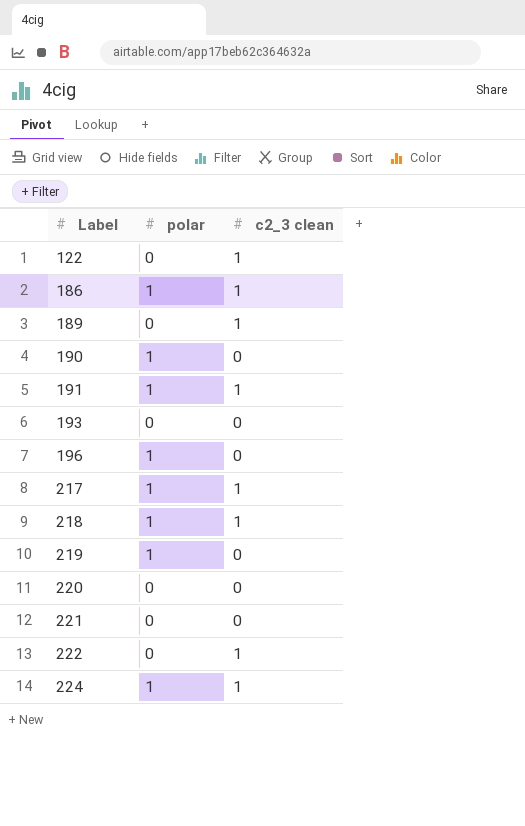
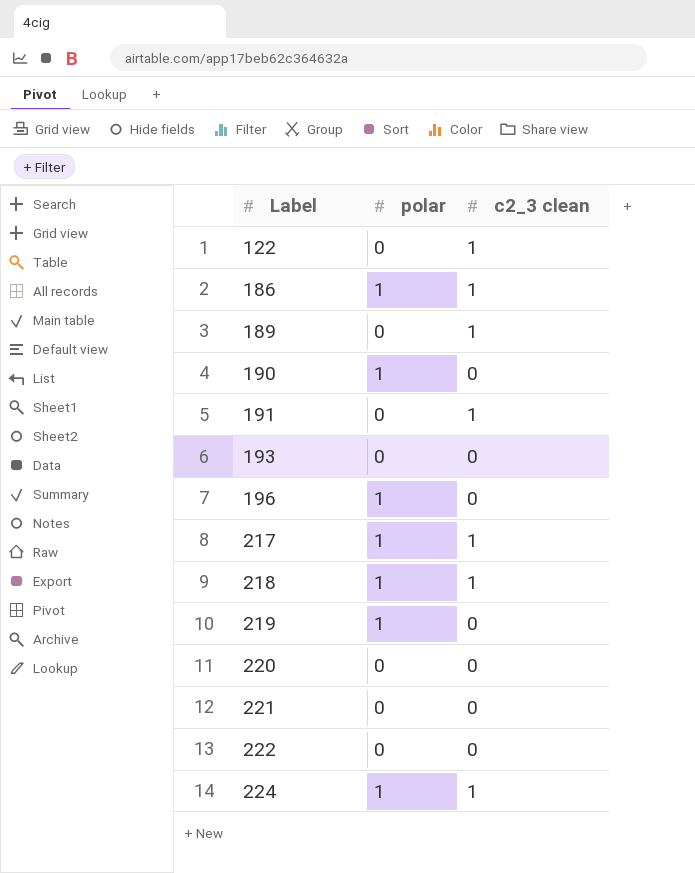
191 | polar: 1 -> 0
222 | c2_3 clean: 1 -> 0

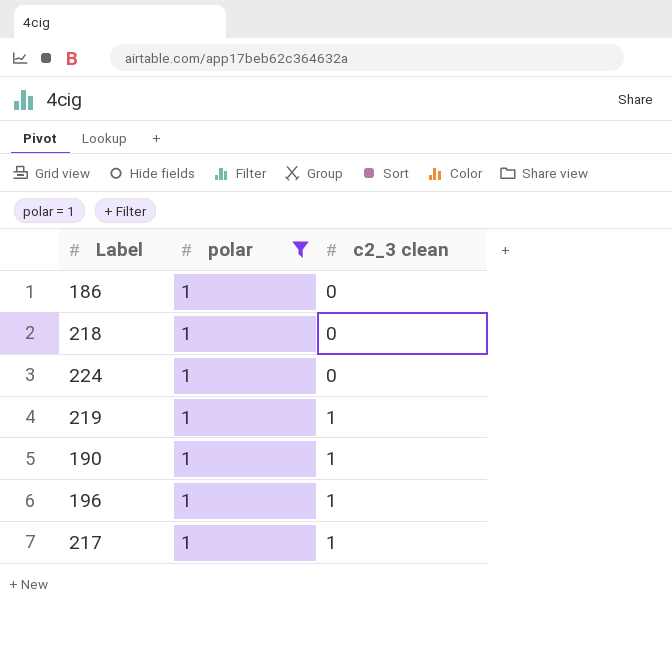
filter: none -> polar = 1
row order: Label ascending -> c2_3 clean ascending
186 | c2_3 clean: 1 -> 0
218 | c2_3 clean: 1 -> 0
224 | c2_3 clean: 1 -> 0
219 | c2_3 clean: 0 -> 1
190 | c2_3 clean: 0 -> 1
196 | c2_3 clean: 0 -> 1

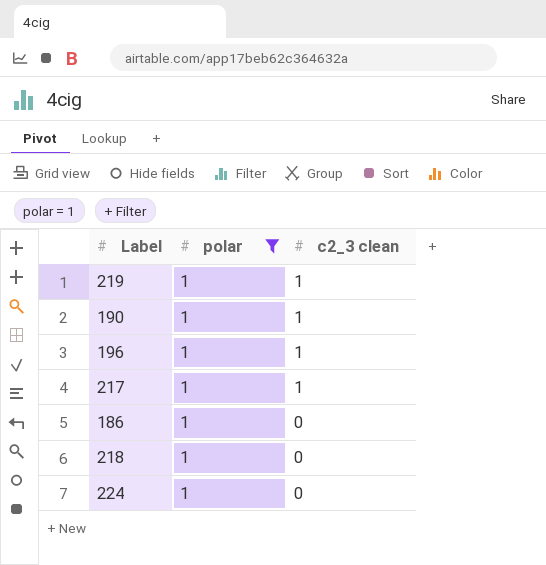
row order: c2_3 clean ascending -> c2_3 clean descending

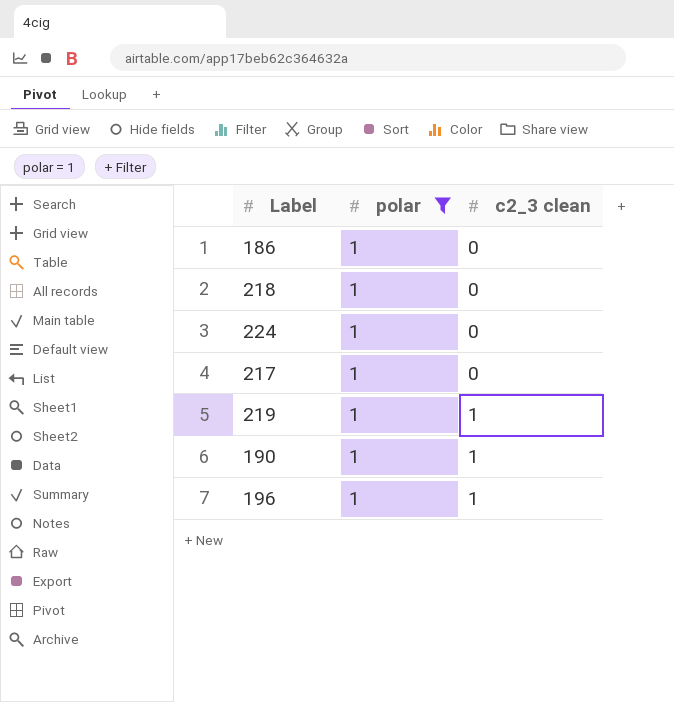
row order: c2_3 clean descending -> c2_3 clean ascending
217 | c2_3 clean: 1 -> 0

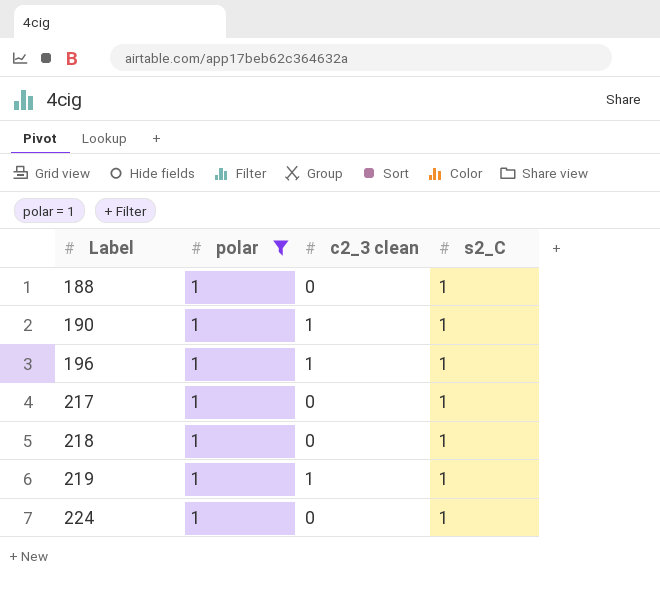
row order: c2_3 clean ascending -> Label ascending
column s2_C | position: none -> 4
row 186: 1 | 0 -> none
row 188: none -> 1 | 0 | 1

